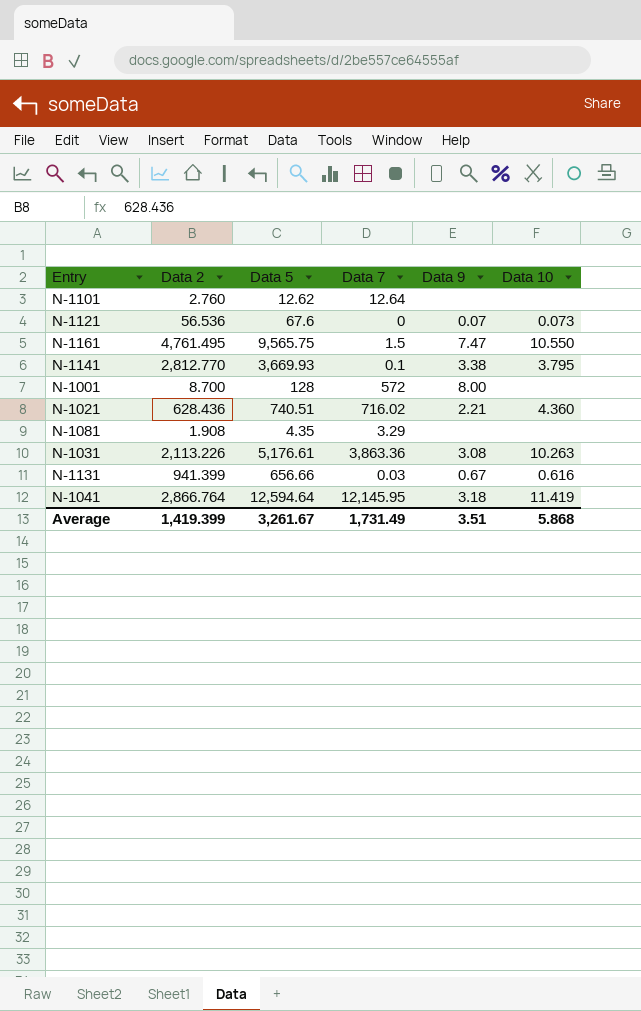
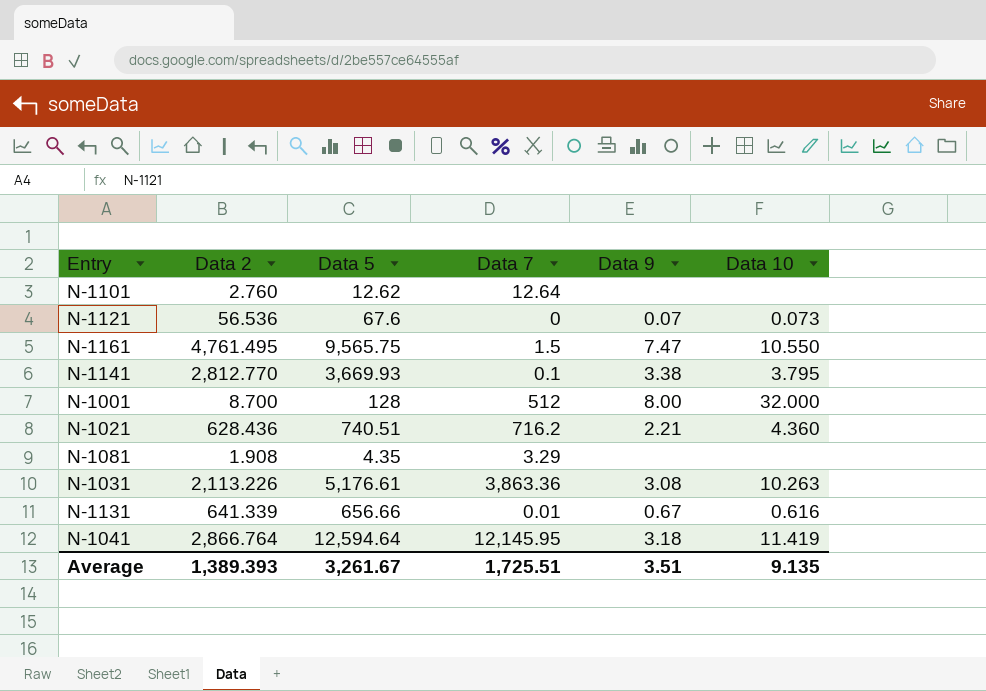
N-1001 | Data 7: 572 -> 512
N-1001 | Data 10: none -> 32.000
N-1021 | Data 7: 716.02 -> 716.2
N-1131 | Data 2: 941.399 -> 641.339
N-1131 | Data 7: 0.03 -> 0.01
Average | Data 2: 1,419.399 -> 1,389.393
Average | Data 7: 1,731.49 -> 1,725.51
Average | Data 10: 5.868 -> 9.135

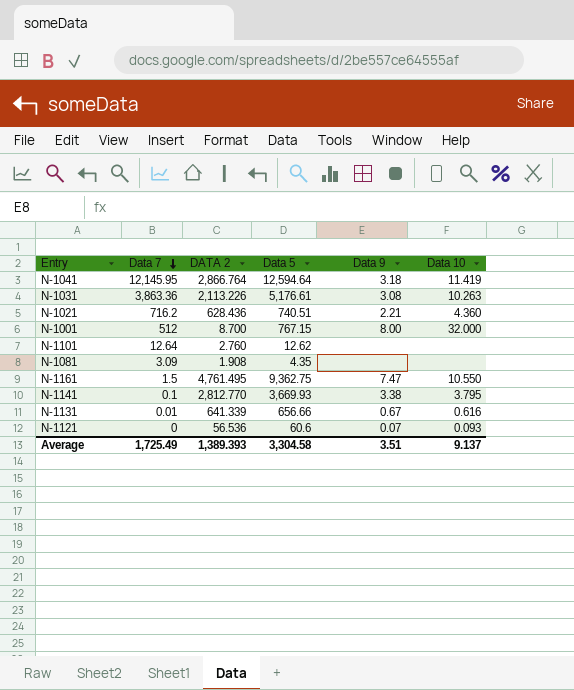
row order: none -> Data 7 descending
column Data 7 | position: 4 -> 2
column name: Data 2 -> DATA 2
N-1001 | Data 5: 128 -> 767.15
N-1081 | Data 7: 3.29 -> 3.09
N-1161 | Data 5: 9,565.75 -> 9,362.75
N-1121 | Data 5: 67.6 -> 60.6
N-1121 | Data 10: 0.073 -> 0.093
Average | Data 7: 1,725.51 -> 1,725.49
Average | Data 5: 3,261.67 -> 3,304.58
Average | Data 10: 9.135 -> 9.137

